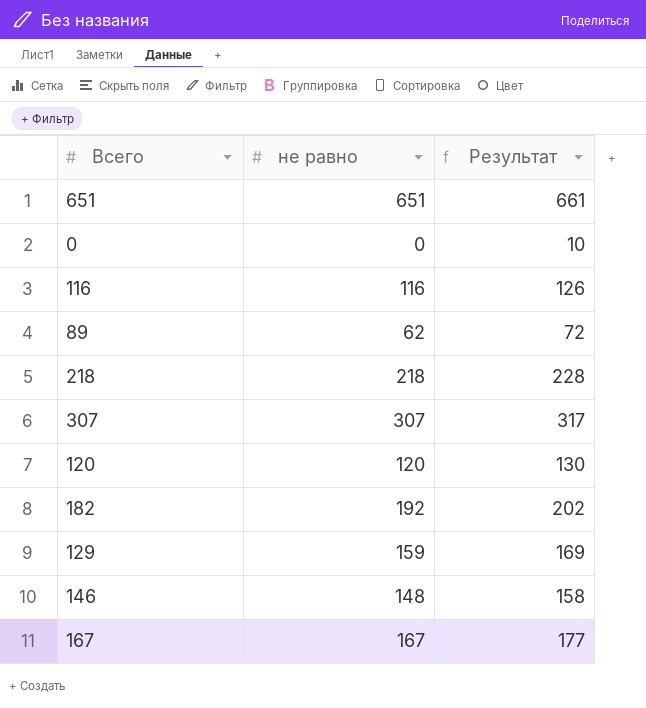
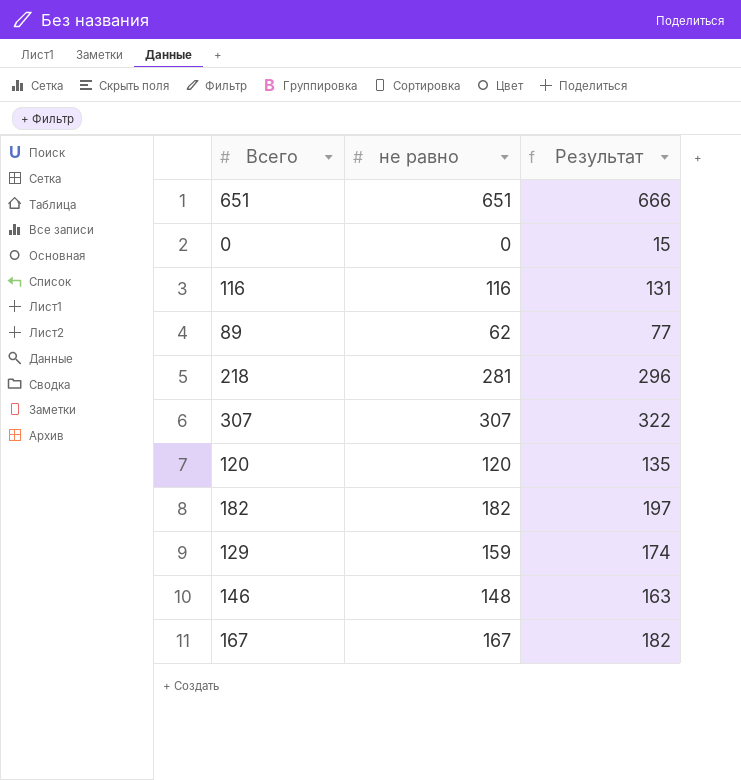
column Результат | formula: [не равно] + 10 -> [не равно] + 15
218 | не равно: 218 -> 281
182 | не равно: 192 -> 182

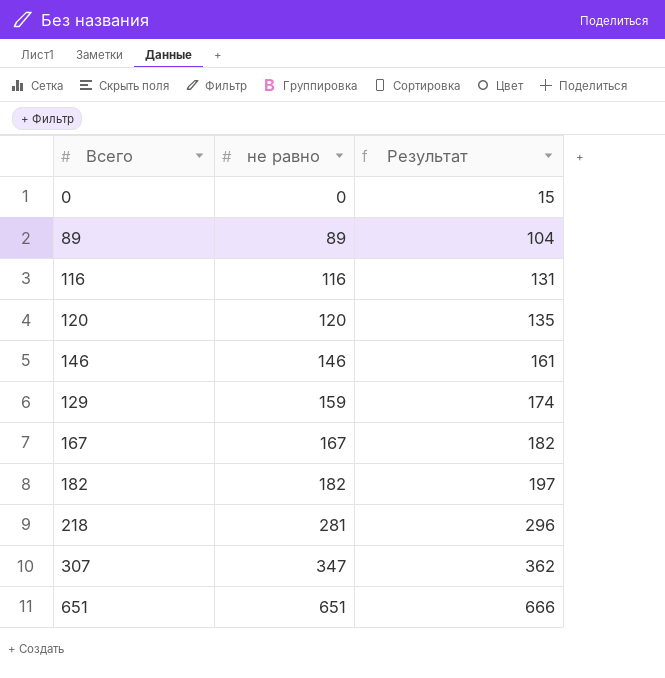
row order: none -> не равно ascending
89 | не равно: 62 -> 89
89 | Результат: 77 -> 104
146 | не равно: 148 -> 146
146 | Результат: 163 -> 161
307 | не равно: 307 -> 347
307 | Результат: 322 -> 362

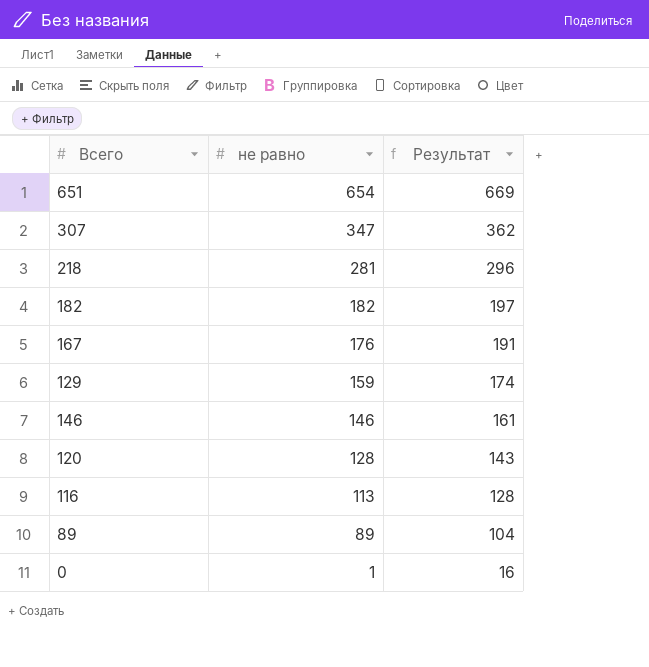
row order: не равно ascending -> не равно descending
651 | не равно: 651 -> 654
651 | Результат: 666 -> 669
167 | не равно: 167 -> 176
167 | Результат: 182 -> 191
120 | не равно: 120 -> 128
120 | Результат: 135 -> 143
116 | не равно: 116 -> 113
116 | Результат: 131 -> 128
0 | не равно: 0 -> 1
0 | Результат: 15 -> 16

